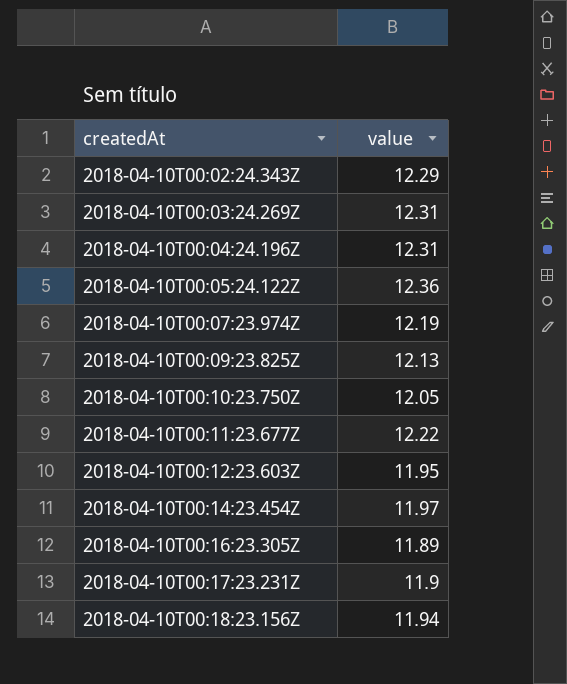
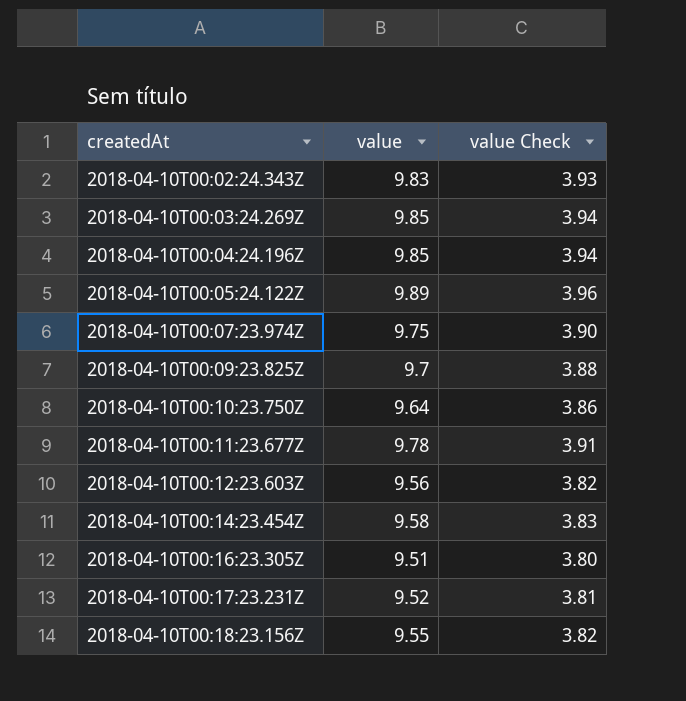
column value Check | formula: none -> [value] * 0.4
2018-04-10T00:02:24.343Z | value: 12.29 -> 9.83
2018-04-10T00:03:24.269Z | value: 12.31 -> 9.85
2018-04-10T00:04:24.196Z | value: 12.31 -> 9.85
2018-04-10T00:05:24.122Z | value: 12.36 -> 9.89
2018-04-10T00:07:23.974Z | value: 12.19 -> 9.75
2018-04-10T00:09:23.825Z | value: 12.13 -> 9.7
2018-04-10T00:10:23.750Z | value: 12.05 -> 9.64
2018-04-10T00:11:23.677Z | value: 12.22 -> 9.78
2018-04-10T00:12:23.603Z | value: 11.95 -> 9.56
2018-04-10T00:14:23.454Z | value: 11.97 -> 9.58
2018-04-10T00:16:23.305Z | value: 11.89 -> 9.51
2018-04-10T00:17:23.231Z | value: 11.9 -> 9.52
2018-04-10T00:18:23.156Z | value: 11.94 -> 9.55

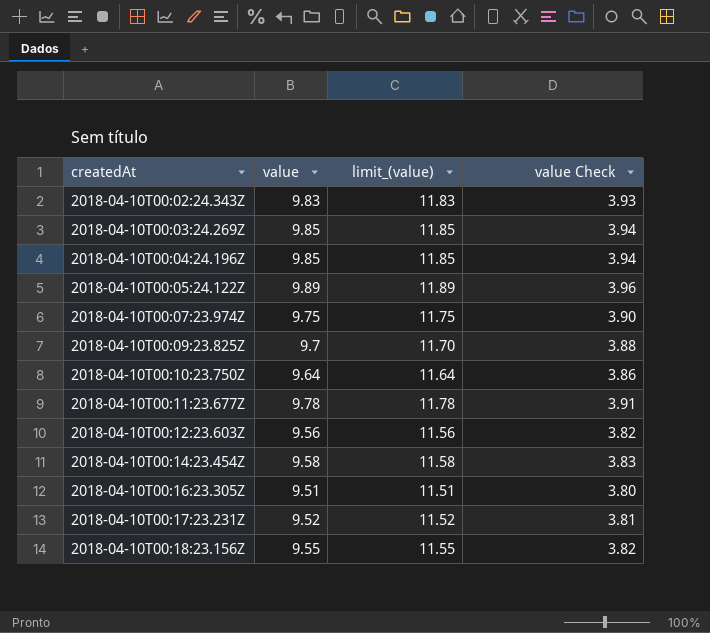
column limit_(value) | formula: none -> [value] + 2

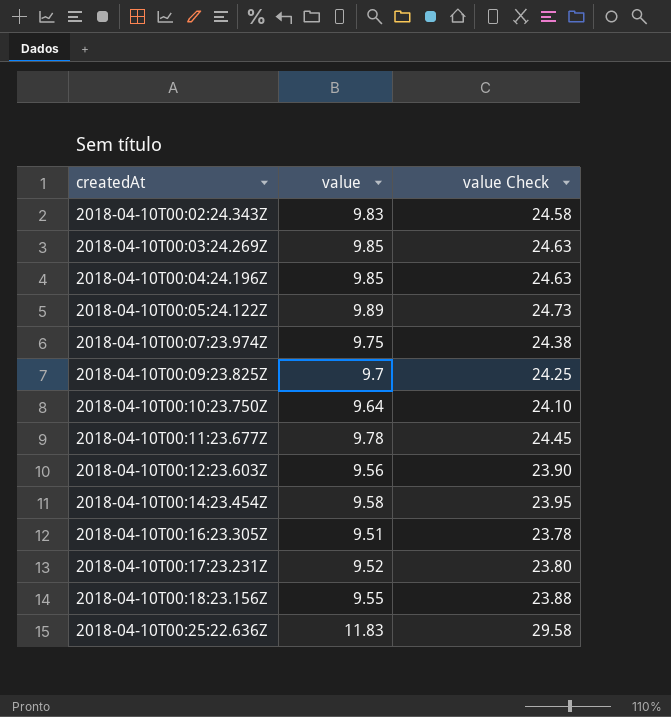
column limit_(value) | formula: [value] + 2 -> none
column value Check | formula: [value] * 0.4 -> [value] * 2.5
row 2018-04-10T00:25:22.636Z: none -> 11.83 | 29.58

